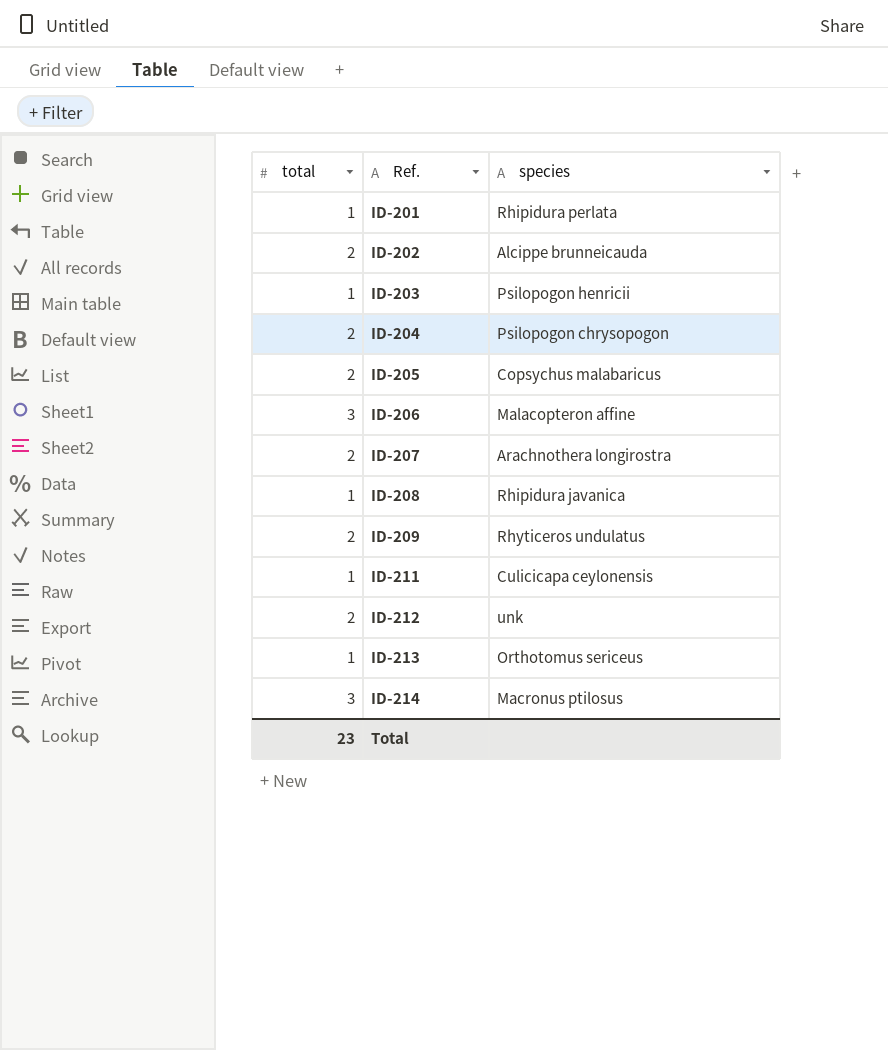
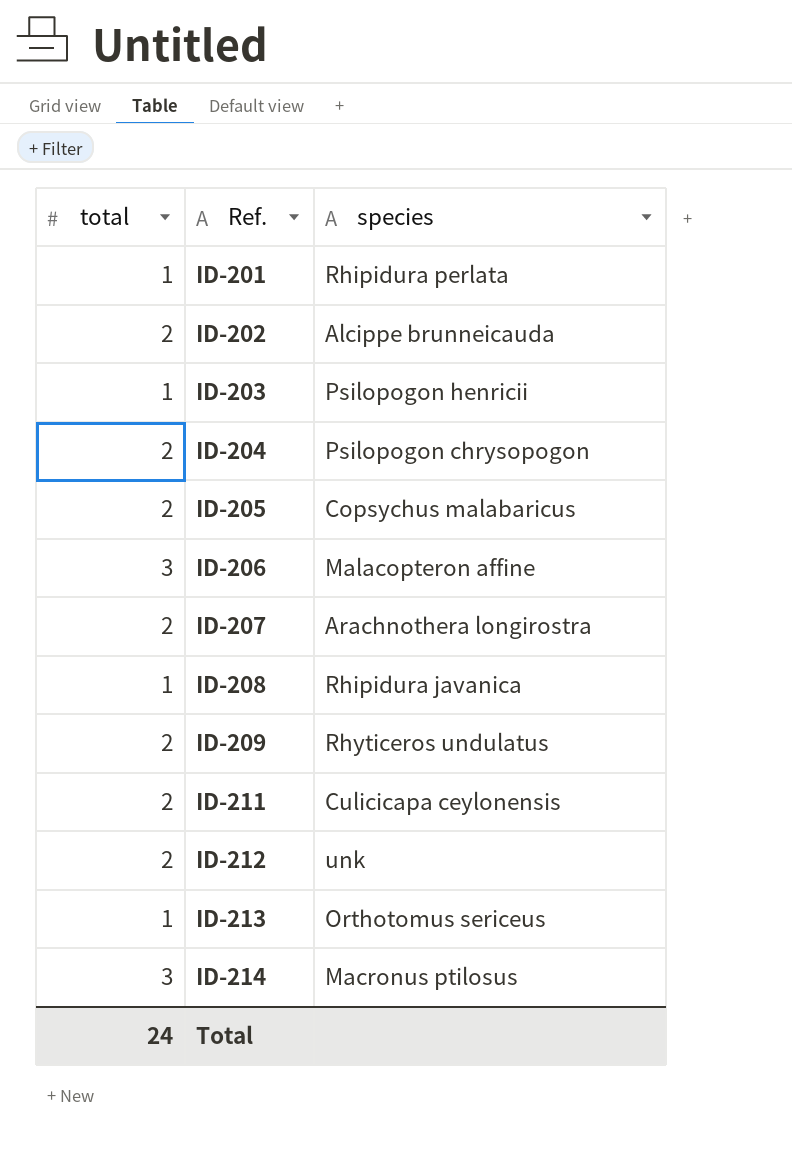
ID-211 | total: 1 -> 2
Total | total: 23 -> 24

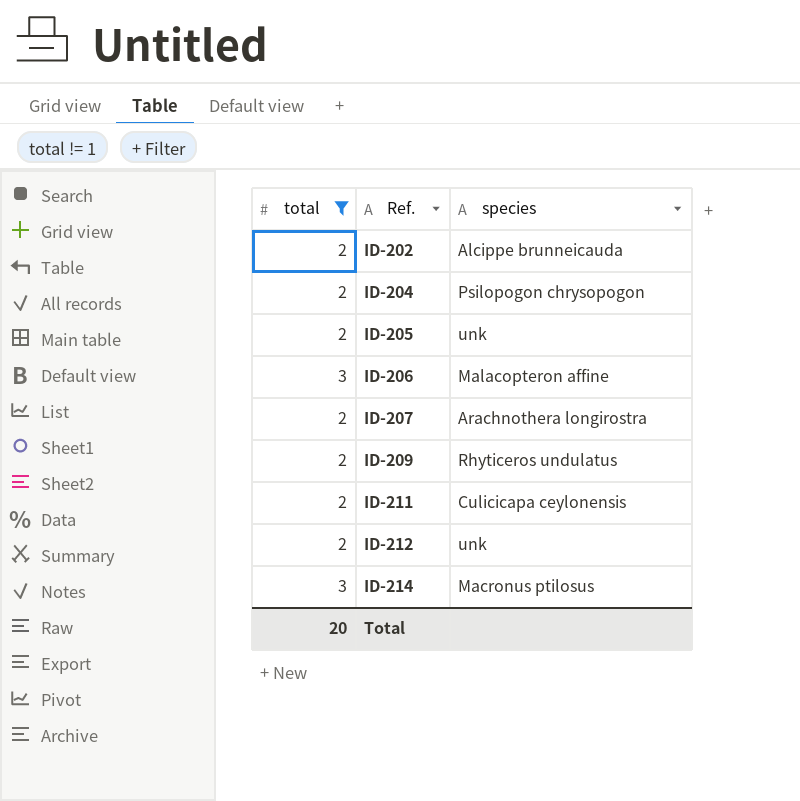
filter: none -> total != 1
ID-205 | species: Copsychus malabaricus -> unk
Total | total: 24 -> 20

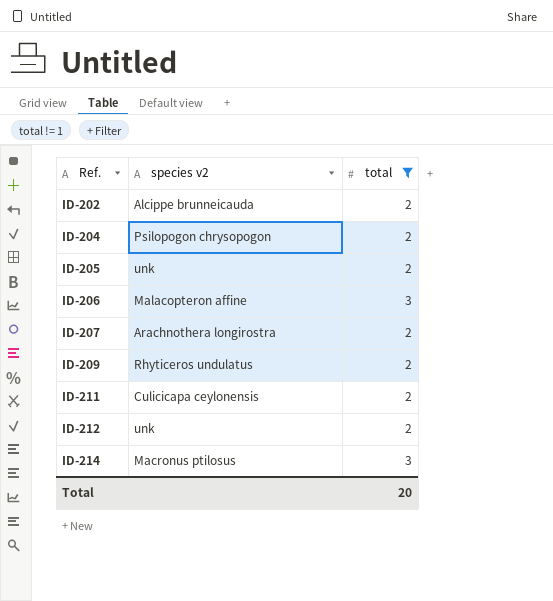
column name: species -> species v2
column total | position: 1 -> 3

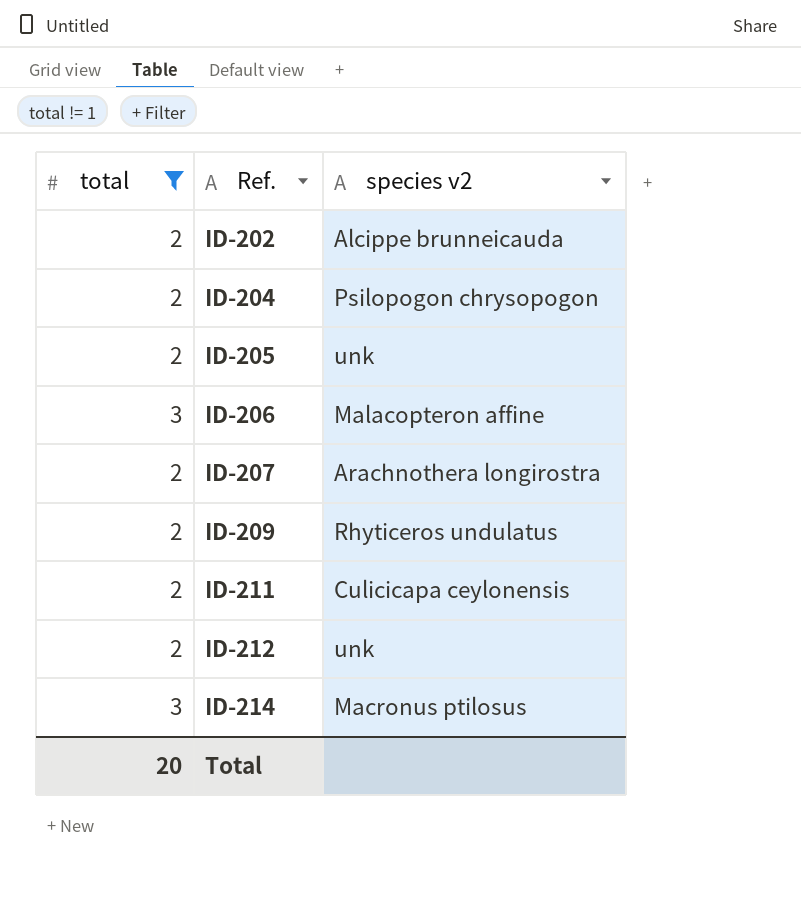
column total | position: 3 -> 1

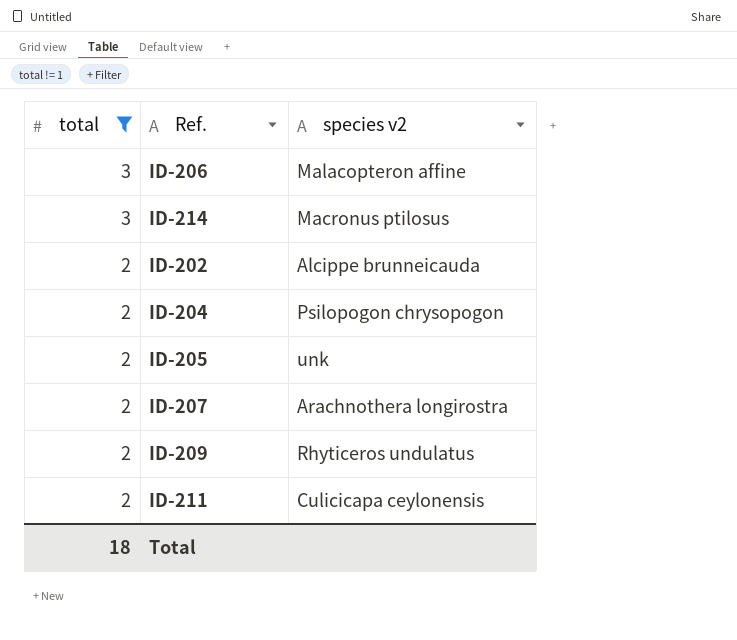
row order: Ref. ascending -> total descending
row ID-212: 2 | unk -> none
Total | total: 20 -> 18

